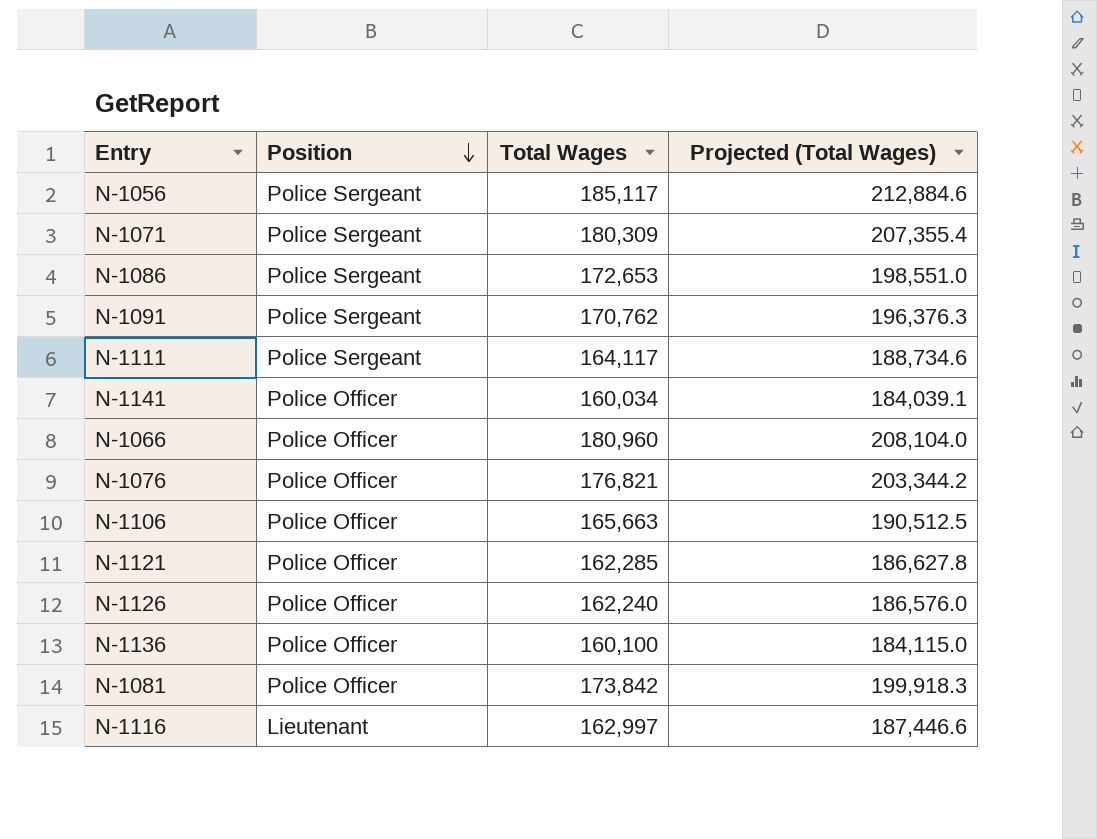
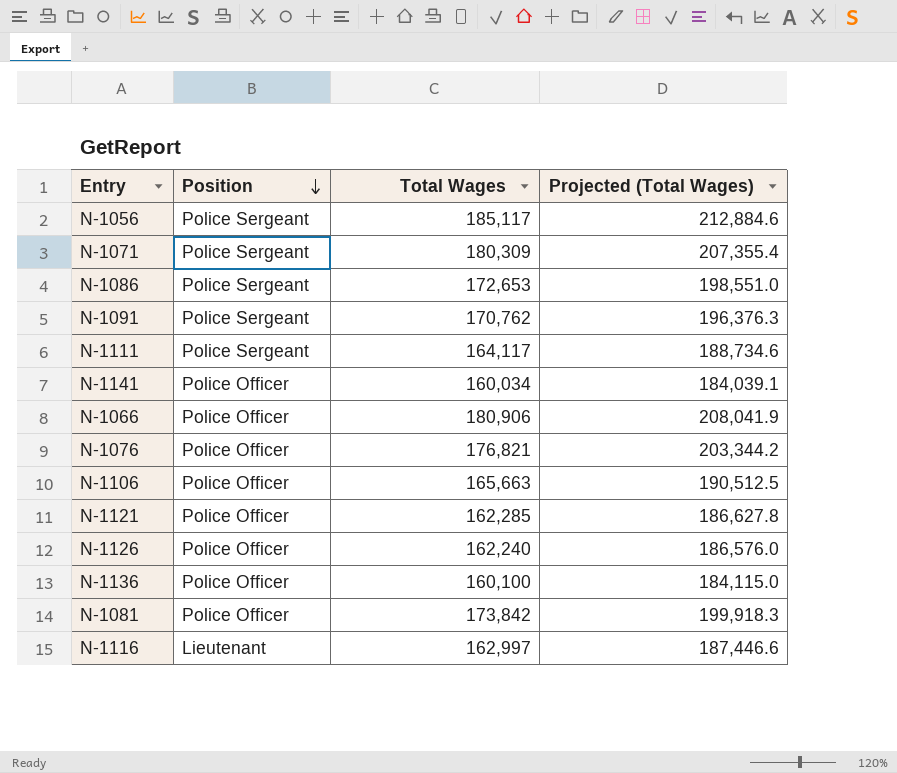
N-1066 | Total Wages: 180,960 -> 180,906
N-1066 | Projected (Total Wages): 208,104.0 -> 208,041.9

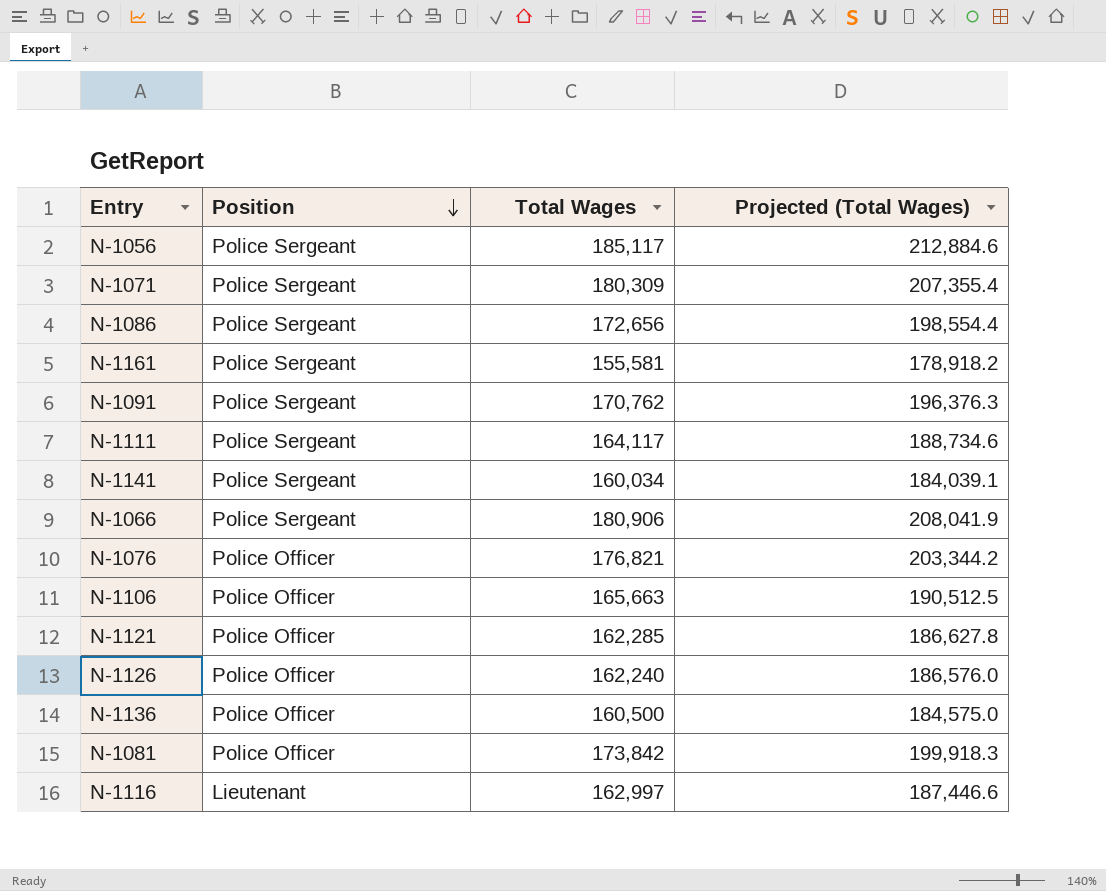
N-1086 | Total Wages: 172,653 -> 172,656
N-1086 | Projected (Total Wages): 198,551.0 -> 198,554.4
row N-1161: none -> Police Sergeant | 155,581 | 178,918.2
N-1141 | Position: Police Officer -> Police Sergeant
N-1066 | Position: Police Officer -> Police Sergeant
N-1136 | Total Wages: 160,100 -> 160,500
N-1136 | Projected (Total Wages): 184,115.0 -> 184,575.0

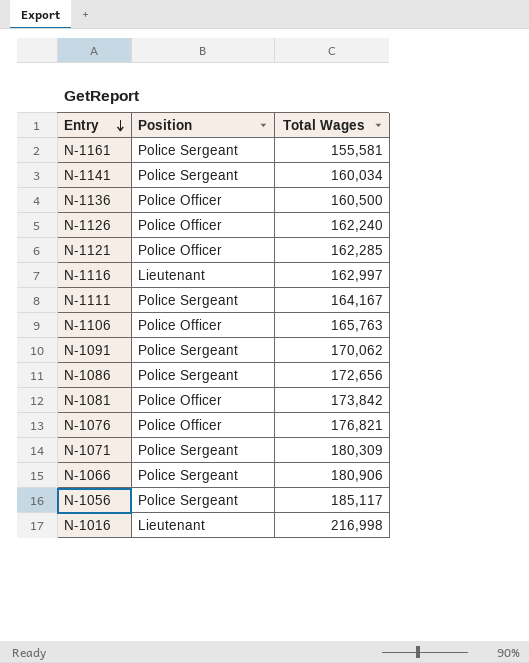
row order: Position descending -> Entry descending
column Projected (Total Wages) | formula: [Total Wages] * 1.15 -> none
N-1111 | Total Wages: 164,117 -> 164,167
N-1106 | Total Wages: 165,663 -> 165,763
N-1091 | Total Wages: 170,762 -> 170,062
row N-1016: none -> Lieutenant | 216,998

